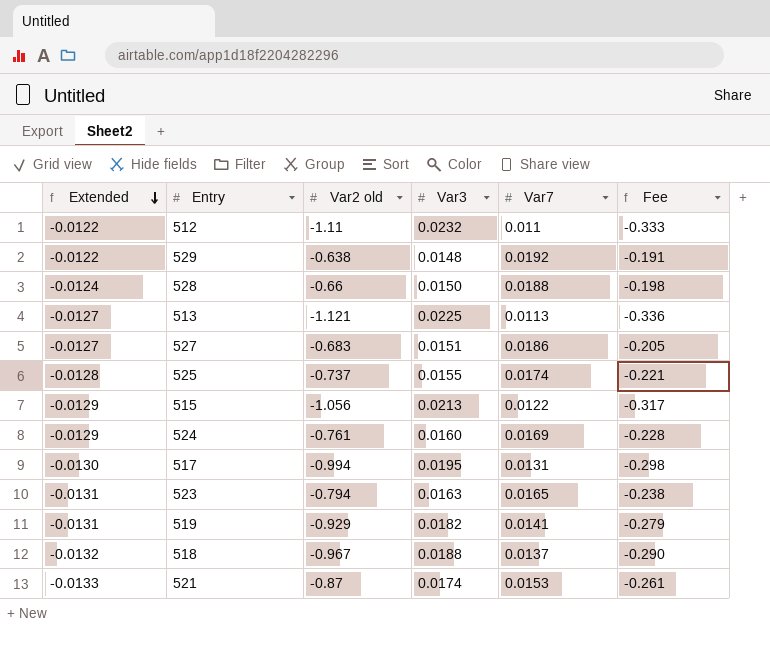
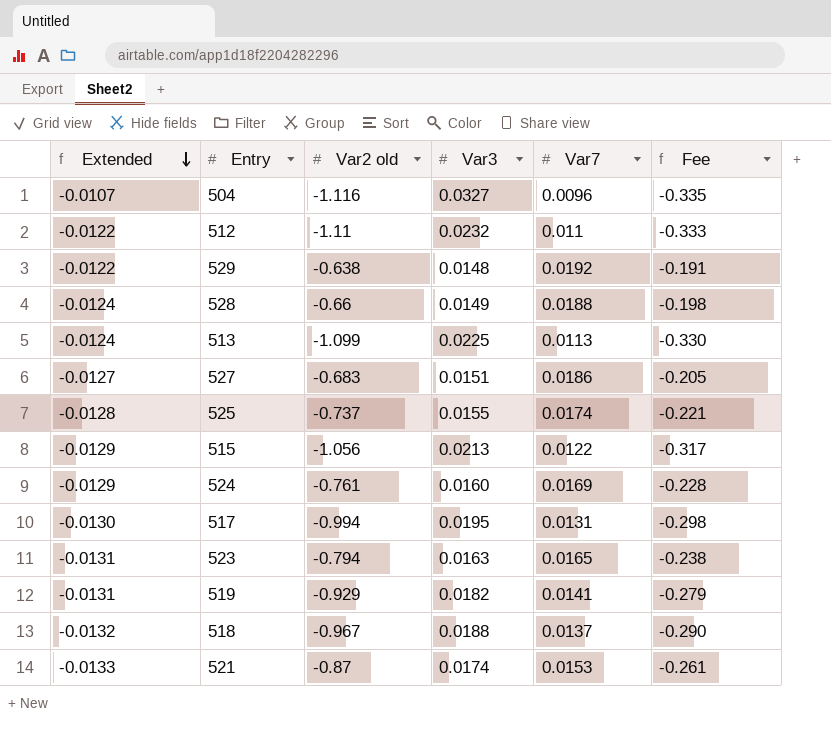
row 504: none -> -0.0107 | -1.116 | 0.0327 | 0.0096 | -0.335
528 | Var3: 0.0150 -> 0.0149
513 | Extended: -0.0127 -> -0.0124
513 | Var2 old: -1.121 -> -1.099
513 | Fee: -0.336 -> -0.330

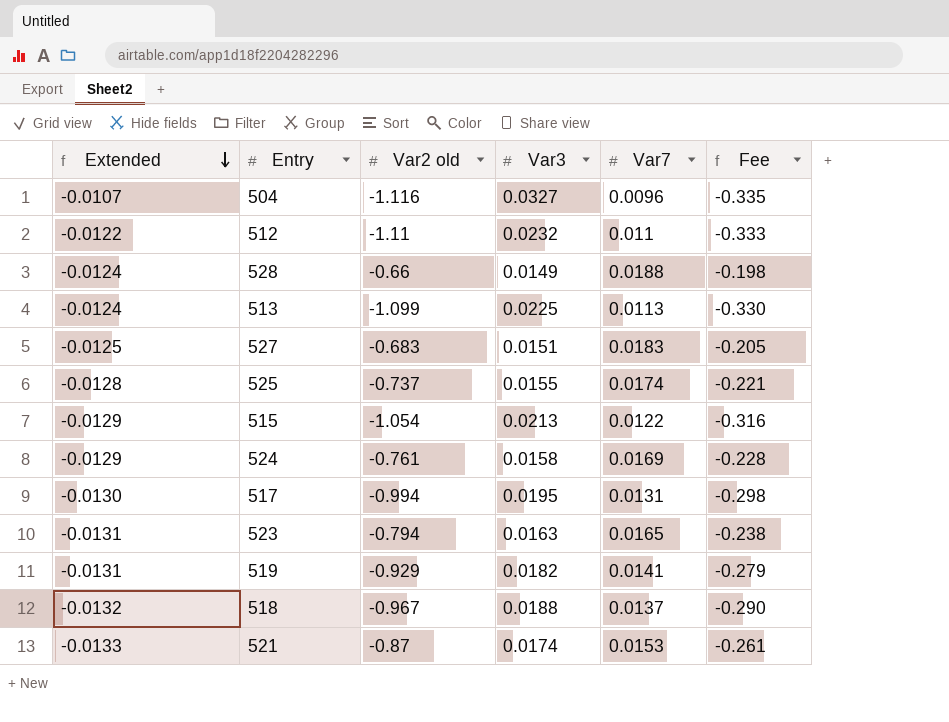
row 529: -0.0122 | -0.638 | 0.0148 | 0.0192 | -0.191 -> none
527 | Extended: -0.0127 -> -0.0125
527 | Var7: 0.0186 -> 0.0183
515 | Var2 old: -1.056 -> -1.054
515 | Fee: -0.317 -> -0.316
524 | Var3: 0.0160 -> 0.0158

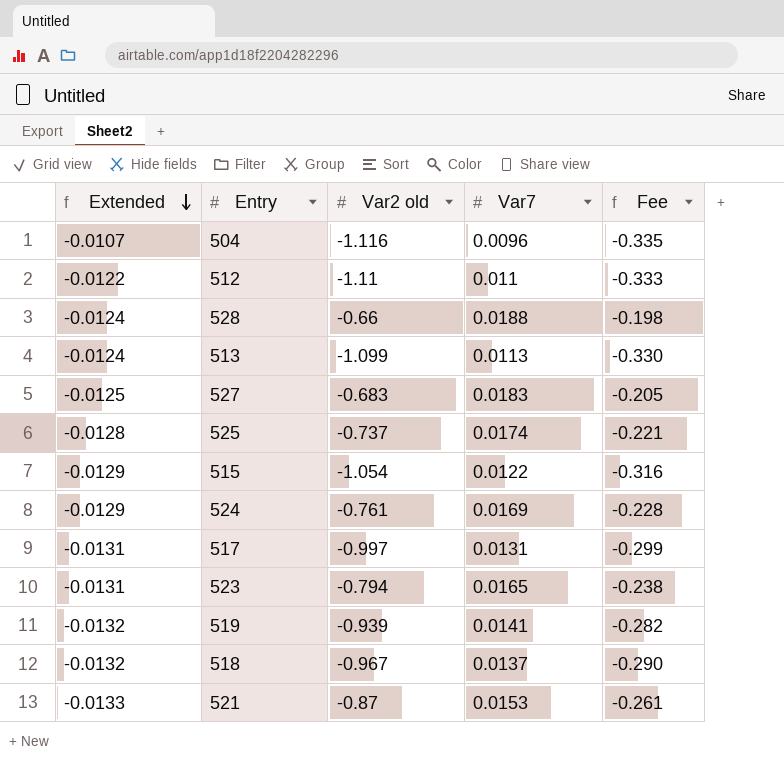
column Var3 | position: 4 -> none
517 | Extended: -0.0130 -> -0.0131
517 | Var2 old: -0.994 -> -0.997
517 | Fee: -0.298 -> -0.299
519 | Extended: -0.0131 -> -0.0132
519 | Var2 old: -0.929 -> -0.939
519 | Fee: -0.279 -> -0.282

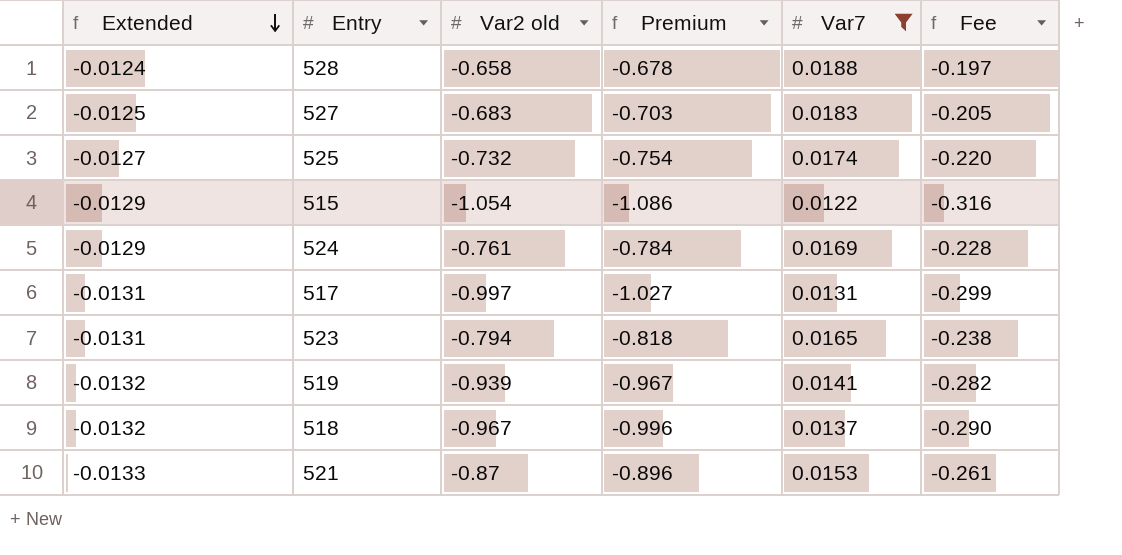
filter: none -> Var7 >= 0.0122
column Premium | formula: none -> [Var2 old] * 1.03
528 | Var2 old: -0.66 -> -0.658
528 | Fee: -0.198 -> -0.197
525 | Extended: -0.0128 -> -0.0127
525 | Var2 old: -0.737 -> -0.732
525 | Fee: -0.221 -> -0.220

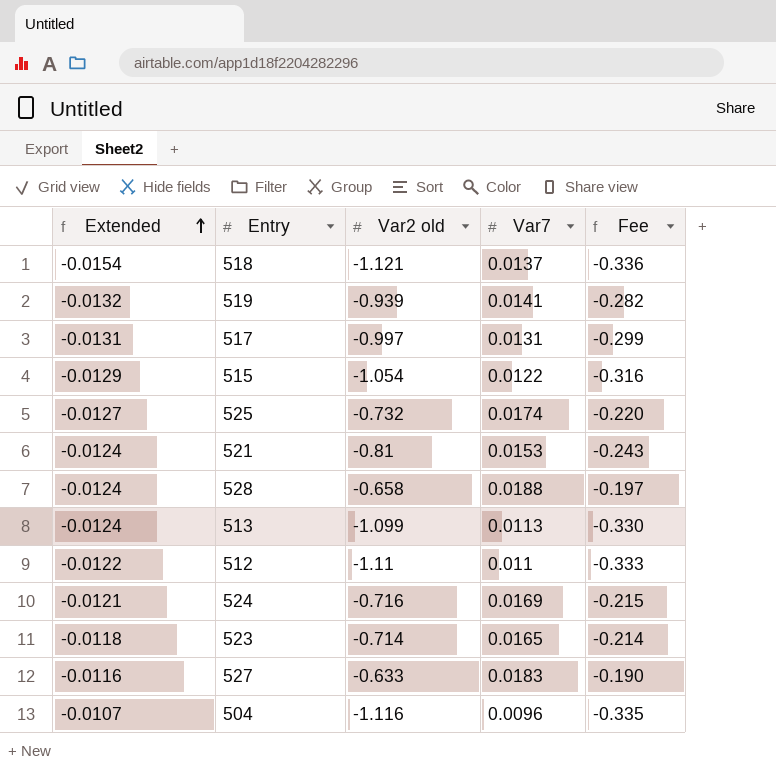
filter: Var7 >= 0.0122 -> none
row order: Extended descending -> Extended ascending
column Premium | formula: [Var2 old] * 1.03 -> none
518 | Extended: -0.0132 -> -0.0154
518 | Var2 old: -0.967 -> -1.121
518 | Fee: -0.290 -> -0.336
521 | Extended: -0.0133 -> -0.0124
521 | Var2 old: -0.87 -> -0.81
521 | Fee: -0.261 -> -0.243
524 | Extended: -0.0129 -> -0.0121
524 | Var2 old: -0.761 -> -0.716
524 | Fee: -0.228 -> -0.215
523 | Extended: -0.0131 -> -0.0118
523 | Var2 old: -0.794 -> -0.714
523 | Fee: -0.238 -> -0.214
527 | Extended: -0.0125 -> -0.0116
527 | Var2 old: -0.683 -> -0.633
527 | Fee: -0.205 -> -0.190

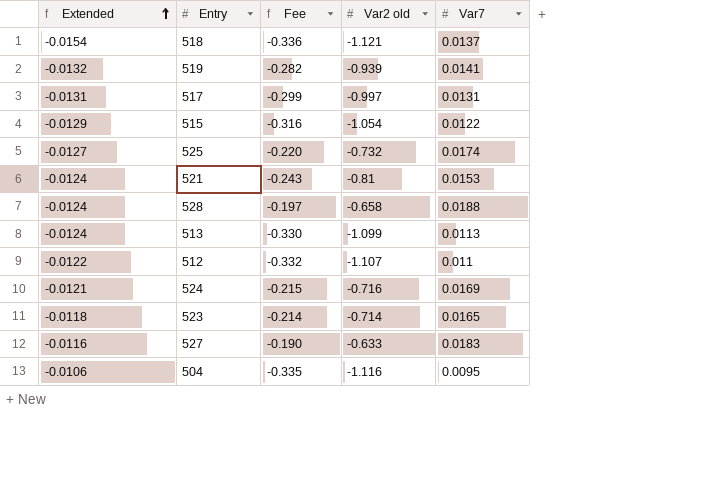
column Fee | position: 5 -> 3
512 | Fee: -0.333 -> -0.332
512 | Var2 old: -1.11 -> -1.107
504 | Extended: -0.0107 -> -0.0106
504 | Var7: 0.0096 -> 0.0095

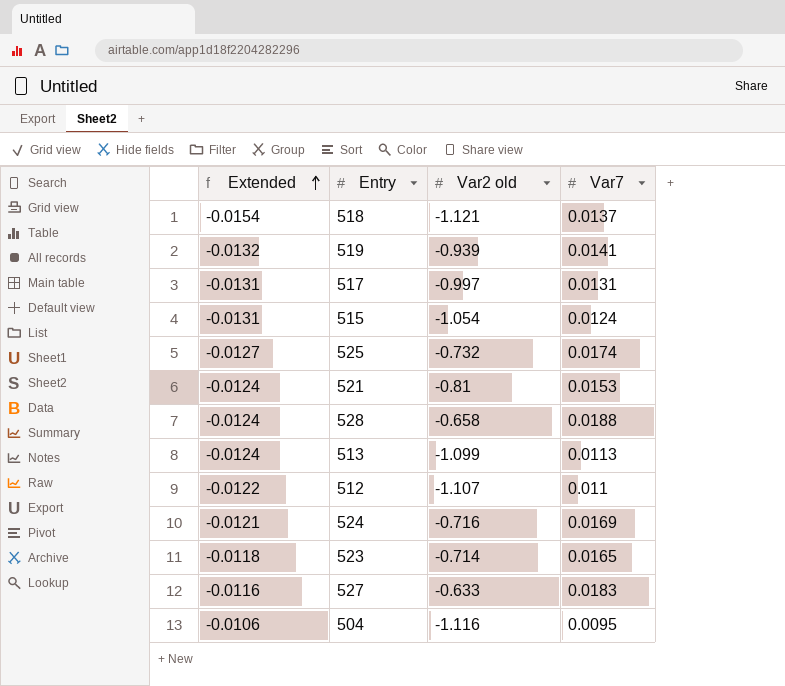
column Fee | formula: [Var2 old] * 0.3 -> none
515 | Extended: -0.0129 -> -0.0131
515 | Var7: 0.0122 -> 0.0124

